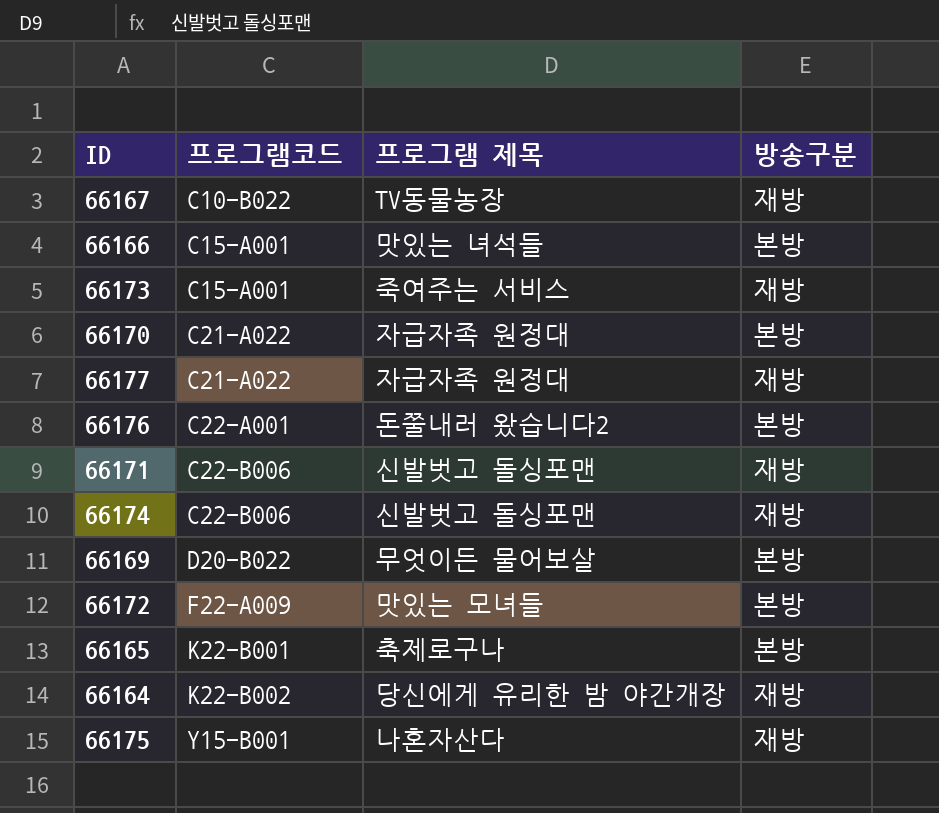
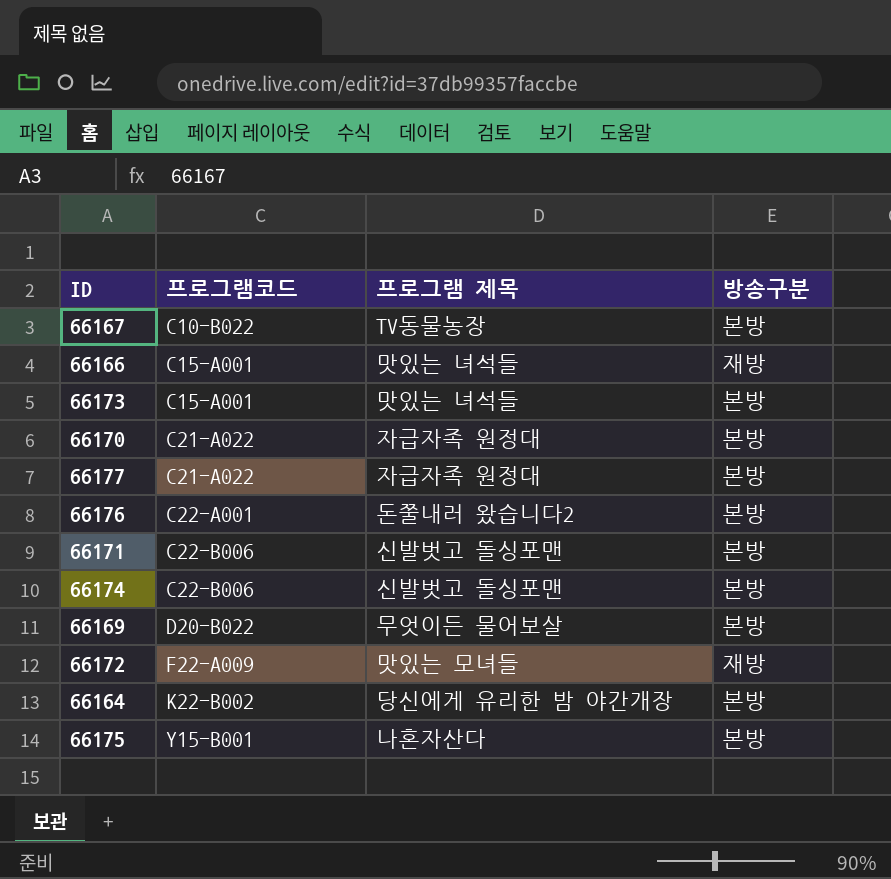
row 66165: K22-B001 | 축제로구나 | 본방 -> none
66167 | 방송구분: 재방 -> 본방
66166 | 방송구분: 본방 -> 재방
66173 | 프로그램 제목: 죽여주는 서비스 -> 맛있는 녀석들
66173 | 방송구분: 재방 -> 본방
66177 | 방송구분: 재방 -> 본방
66171 | 방송구분: 재방 -> 본방
66174 | 방송구분: 재방 -> 본방
66172 | 방송구분: 본방 -> 재방
66164 | 방송구분: 재방 -> 본방
66175 | 방송구분: 재방 -> 본방

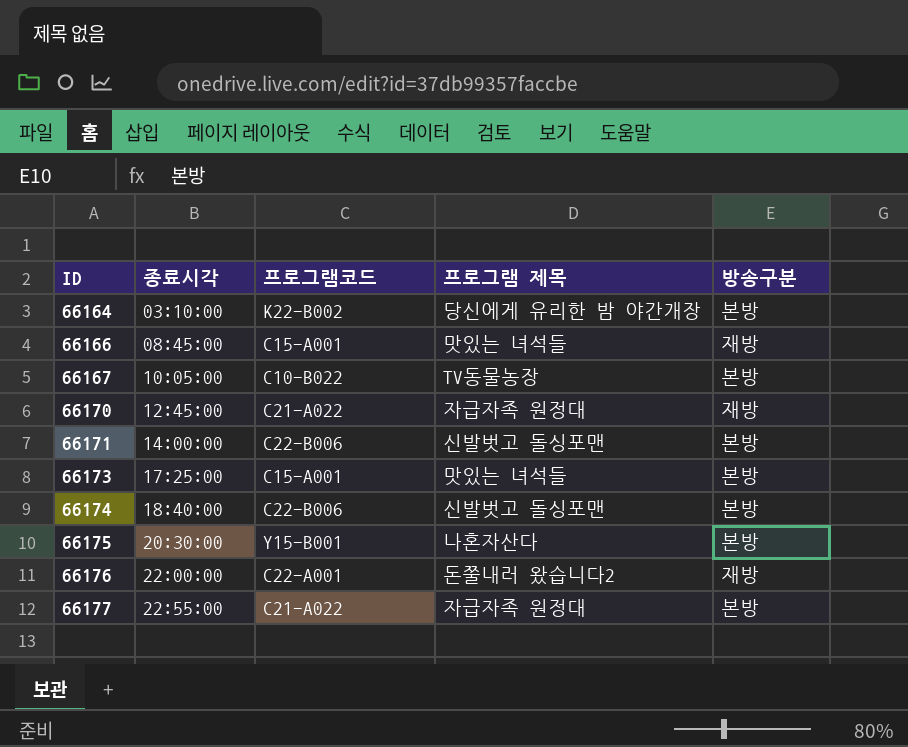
row order: 프로그램코드 ascending -> ID ascending
column 종료시각 | position: none -> 2
row 66169: D20-B022 | 무엇이든 물어보살 | 본방 -> none
row 66172: F22-A009 | 맛있는 모녀들 | 재방 -> none
66170 | 방송구분: 본방 -> 재방
66176 | 방송구분: 본방 -> 재방

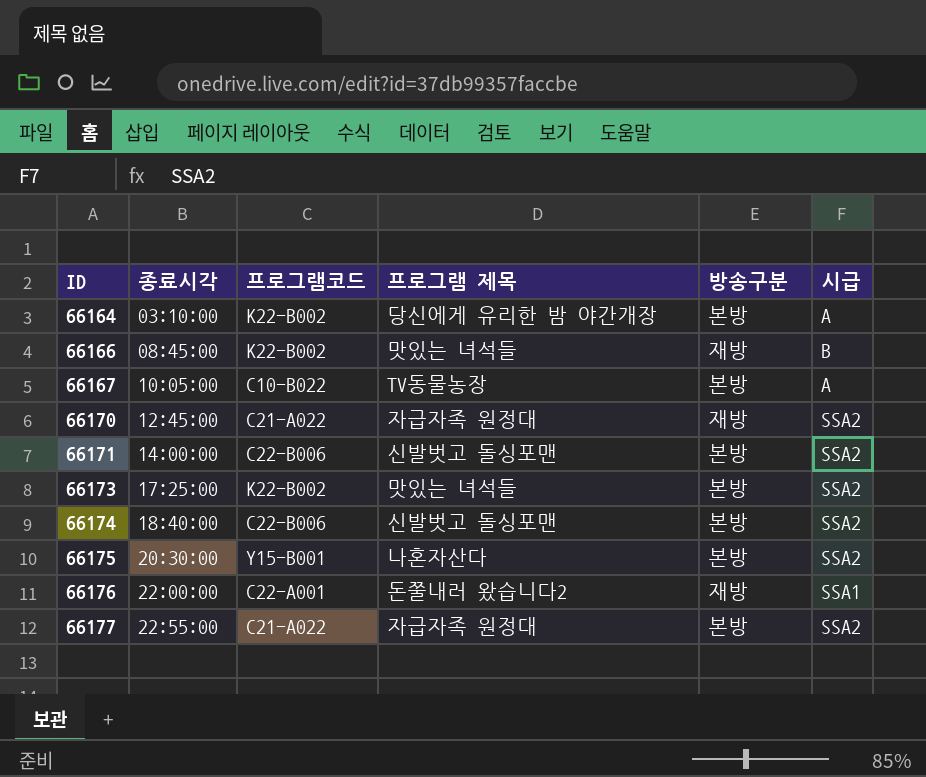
column 시급 | position: none -> 6
66166 | 프로그램코드: C15-A001 -> K22-B002
66173 | 프로그램코드: C15-A001 -> K22-B002

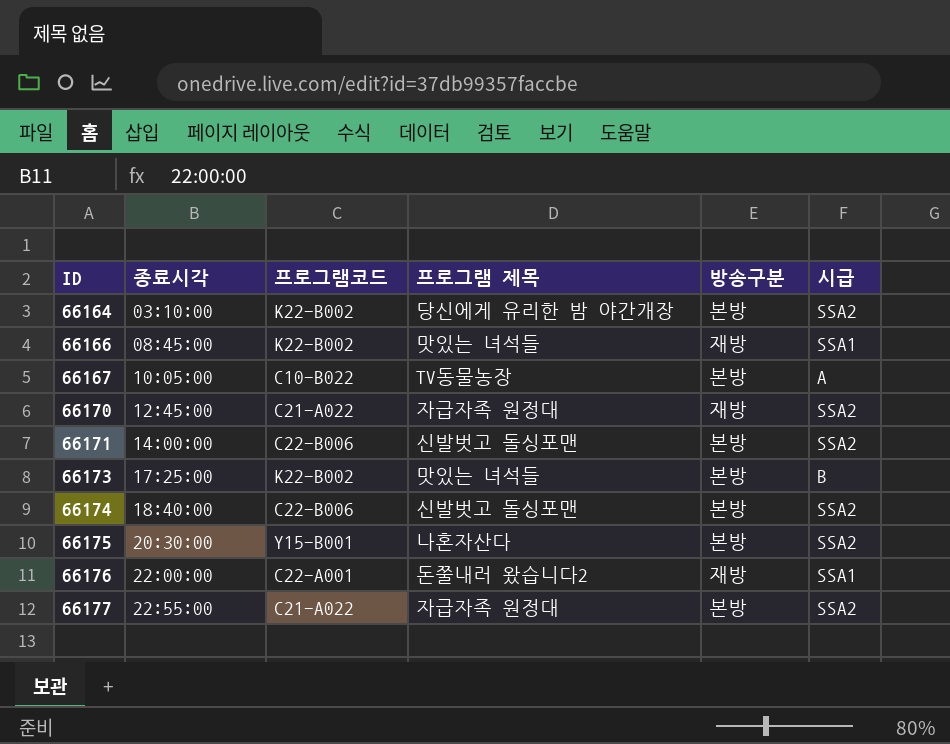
66164 | 시급: A -> SSA2
66166 | 시급: B -> SSA1
66173 | 시급: SSA2 -> B

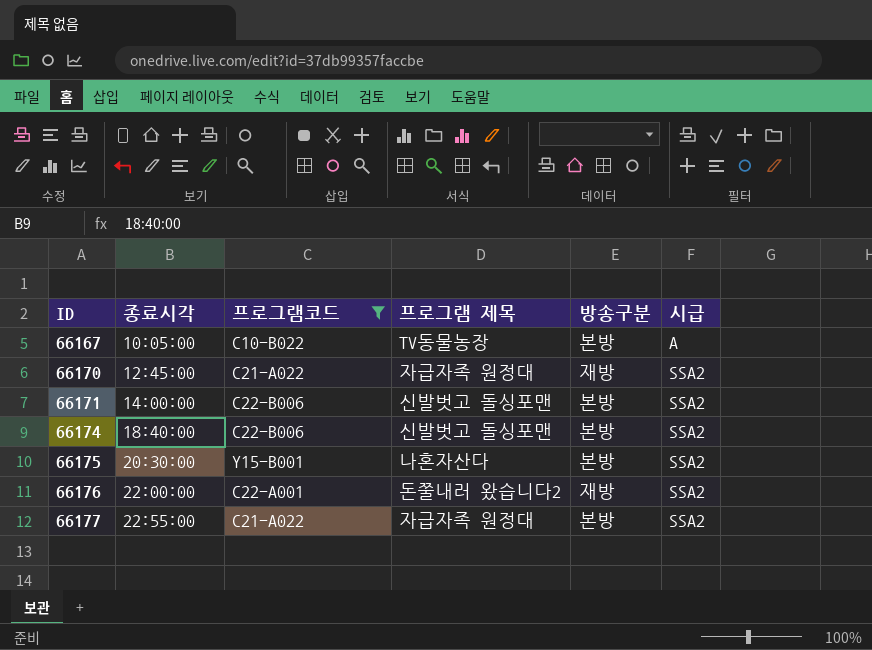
filter: none -> 프로그램코드 != K22-B002
66176 | 시급: SSA1 -> SSA2

